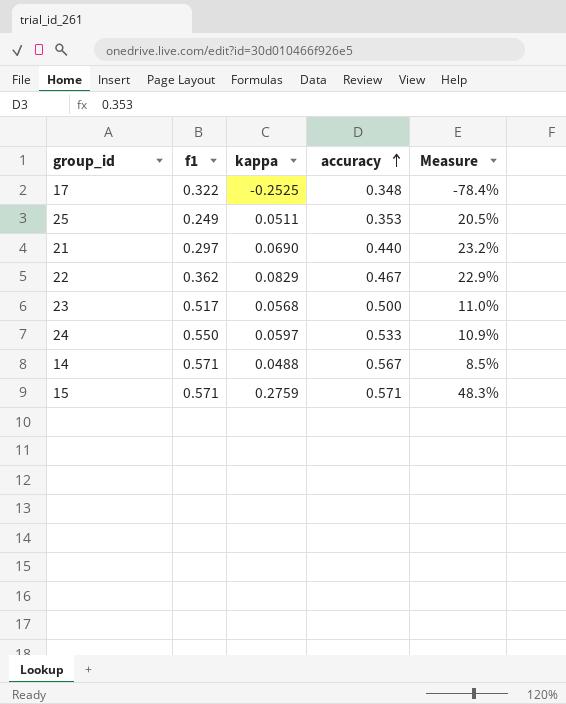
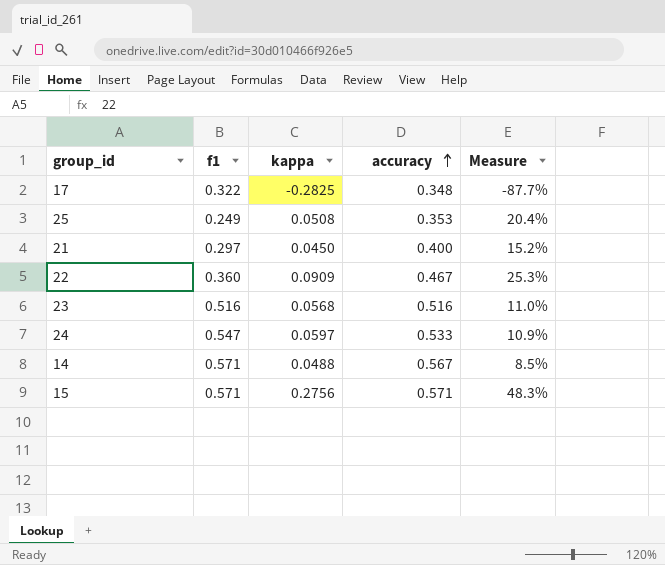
17 | kappa: -0.2525 -> -0.2825
17 | Measure: -78.4% -> -87.7%
25 | kappa: 0.0511 -> 0.0508
25 | Measure: 20.5% -> 20.4%
21 | kappa: 0.0690 -> 0.0450
21 | accuracy: 0.440 -> 0.400
21 | Measure: 23.2% -> 15.2%
22 | f1: 0.362 -> 0.360
22 | kappa: 0.0829 -> 0.0909
22 | Measure: 22.9% -> 25.3%
23 | f1: 0.517 -> 0.516
23 | accuracy: 0.500 -> 0.516
24 | f1: 0.550 -> 0.547
15 | kappa: 0.2759 -> 0.2756

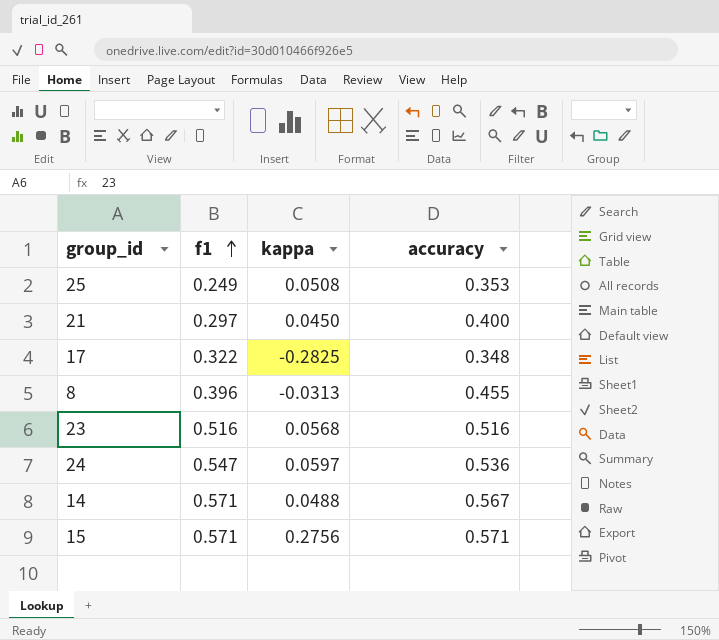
row order: accuracy ascending -> f1 ascending
column Measure | formula: [kappa] / [f1] -> none
row 22: 0.360 | 0.0909 | 0.467 | 25.3% -> none
row 8: none -> 0.396 | -0.0313 | 0.455
24 | accuracy: 0.533 -> 0.536

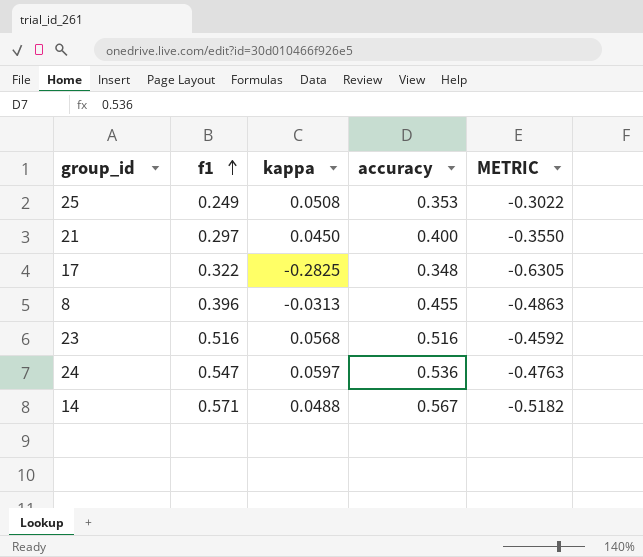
column METRIC | formula: none -> [kappa] - [accuracy]
row 15: 0.571 | 0.2756 | 0.571 -> none

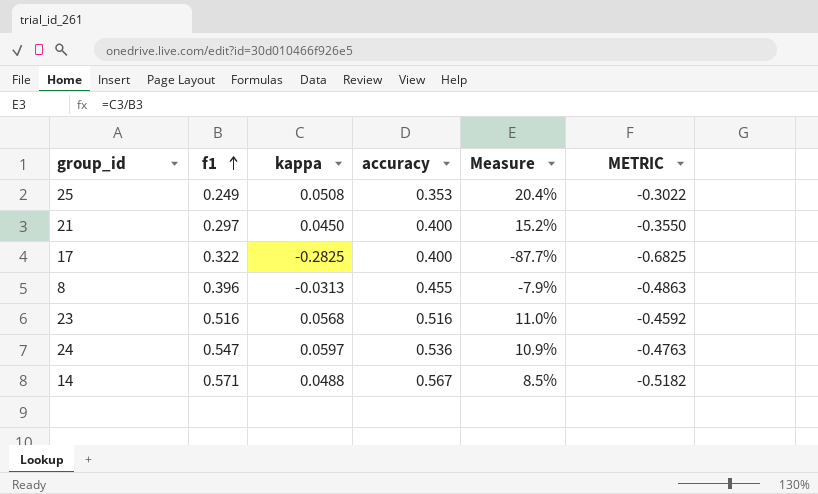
column Measure | formula: none -> [kappa] / [f1]
17 | accuracy: 0.348 -> 0.400
17 | METRIC: -0.6305 -> -0.6825

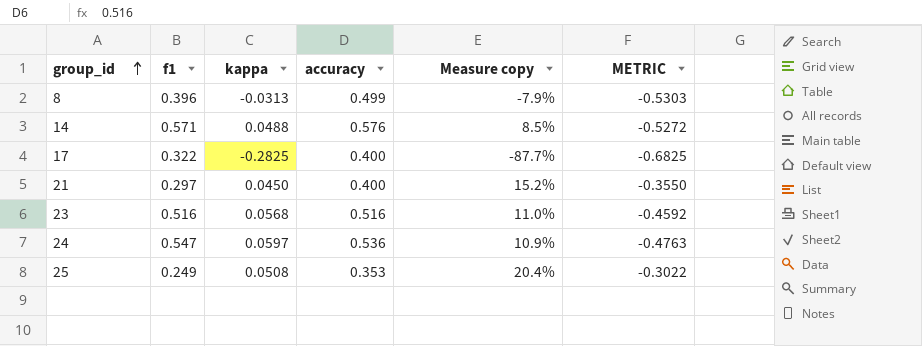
row order: f1 ascending -> group_id ascending
column name: Measure -> Measure copy
8 | accuracy: 0.455 -> 0.499
8 | METRIC: -0.4863 -> -0.5303
14 | accuracy: 0.567 -> 0.576
14 | METRIC: -0.5182 -> -0.5272

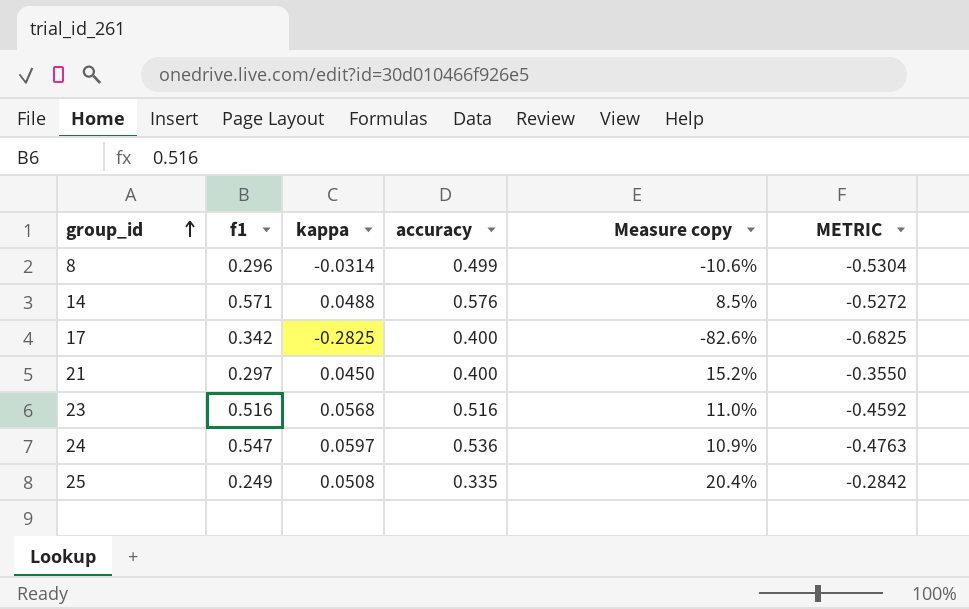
8 | f1: 0.396 -> 0.296
8 | kappa: -0.0313 -> -0.0314
8 | Measure copy: -7.9% -> -10.6%
8 | METRIC: -0.5303 -> -0.5304
17 | f1: 0.322 -> 0.342
17 | Measure copy: -87.7% -> -82.6%
25 | accuracy: 0.353 -> 0.335
25 | METRIC: -0.3022 -> -0.2842

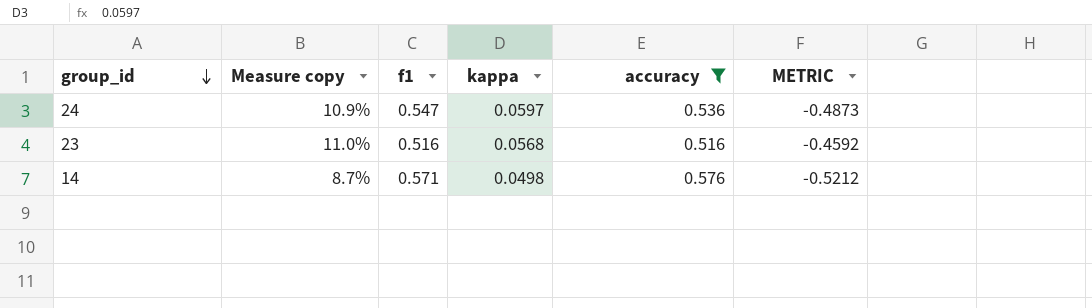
filter: none -> accuracy >= 0.516
row order: group_id ascending -> group_id descending
column Measure copy | position: 5 -> 2
column METRIC | formula: [kappa] - [accuracy] -> [kappa] - [f1]
14 | Measure copy: 8.5% -> 8.7%
14 | kappa: 0.0488 -> 0.0498

